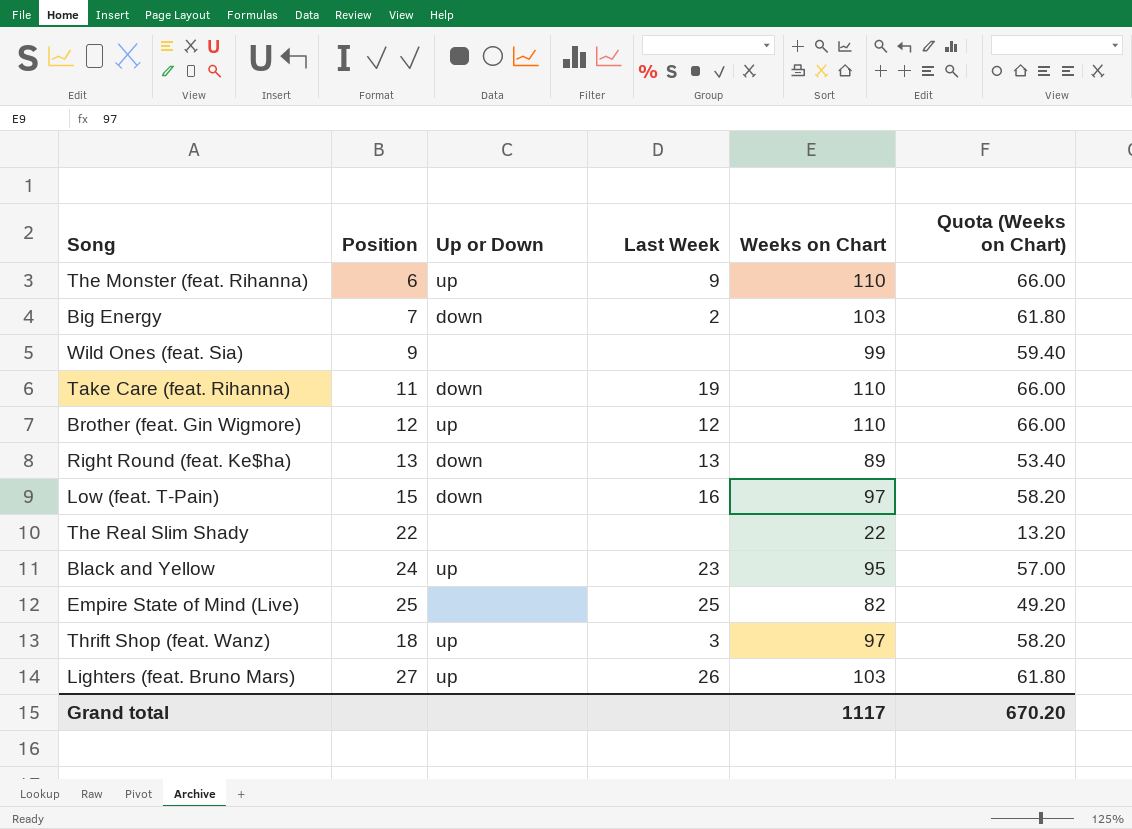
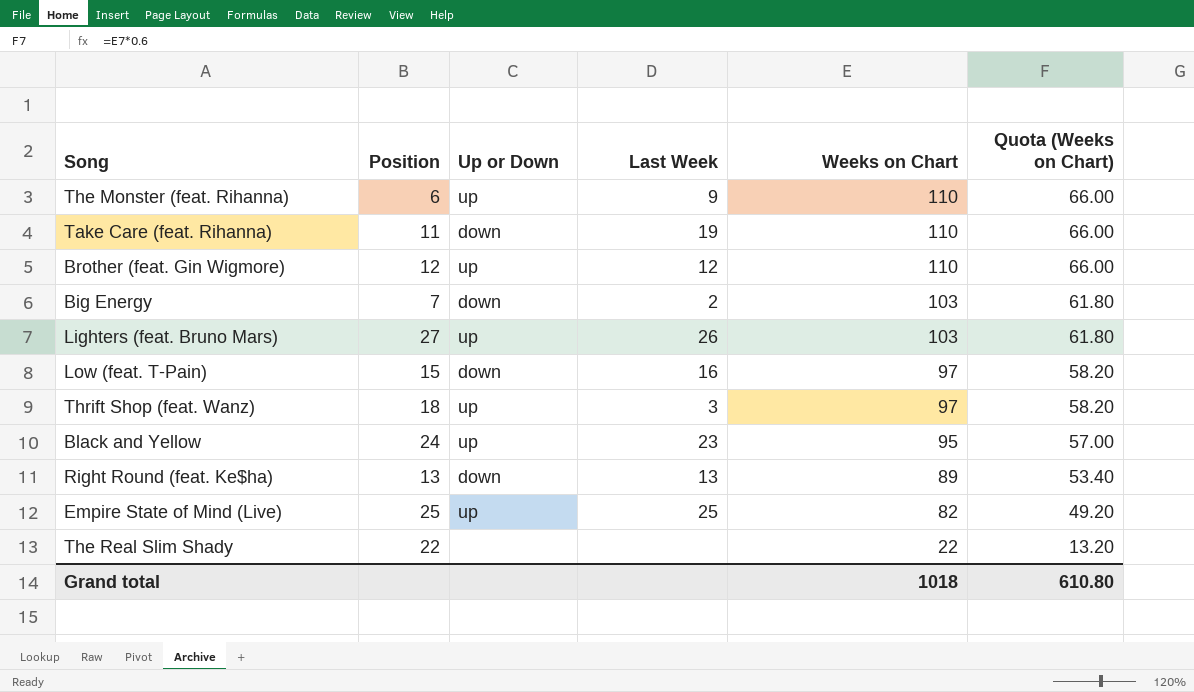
row order: none -> Weeks on Chart descending
row Wild Ones (feat. Sia): 9 | none | none | 99 | 59.40 -> none
Empire State of Mind (Live) | Up or Down: none -> up
Grand total | Weeks on Chart: 1117 -> 1018
Grand total | Quota (Weeks on Chart): 670.20 -> 610.80

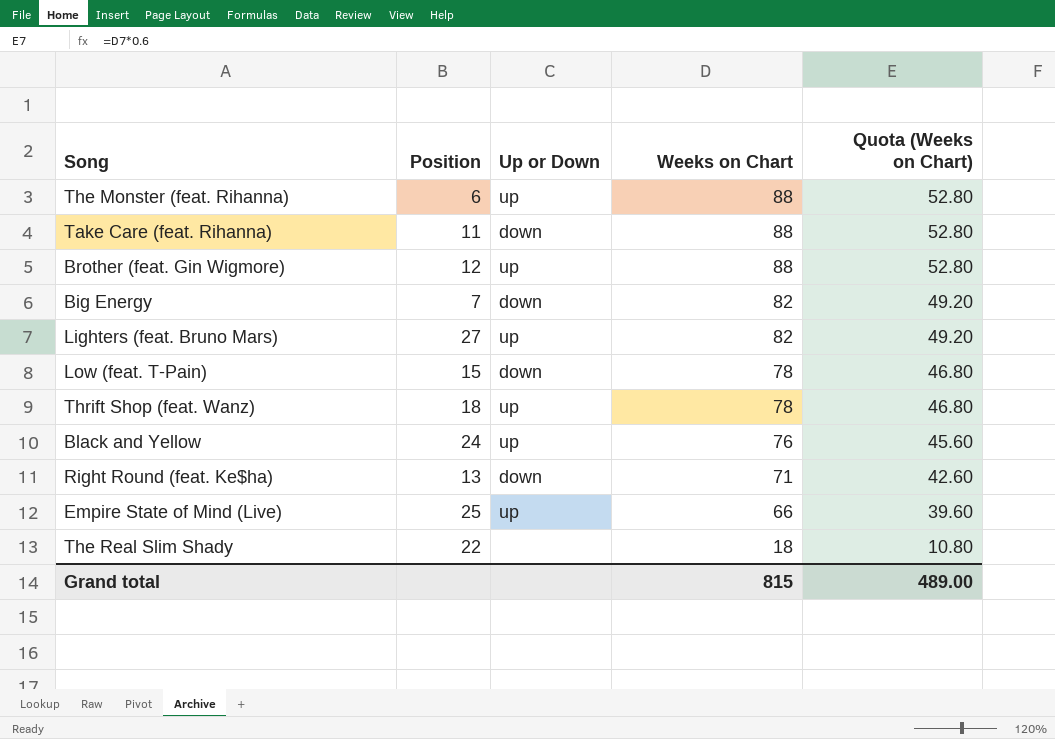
column Last Week | position: 4 -> none
The Monster (feat. Rihanna) | Weeks on Chart: 110 -> 88
The Monster (feat. Rihanna) | Quota (Weeks on Chart): 66.00 -> 52.80
Take Care (feat. Rihanna) | Weeks on Chart: 110 -> 88
Take Care (feat. Rihanna) | Quota (Weeks on Chart): 66.00 -> 52.80
Brother (feat. Gin Wigmore) | Weeks on Chart: 110 -> 88
Brother (feat. Gin Wigmore) | Quota (Weeks on Chart): 66.00 -> 52.80
Big Energy | Weeks on Chart: 103 -> 82
Big Energy | Quota (Weeks on Chart): 61.80 -> 49.20
Lighters (feat. Bruno Mars) | Weeks on Chart: 103 -> 82
Lighters (feat. Bruno Mars) | Quota (Weeks on Chart): 61.80 -> 49.20
Low (feat. T-Pain) | Weeks on Chart: 97 -> 78
Low (feat. T-Pain) | Quota (Weeks on Chart): 58.20 -> 46.80
Thrift Shop (feat. Wanz) | Weeks on Chart: 97 -> 78
Thrift Shop (feat. Wanz) | Quota (Weeks on Chart): 58.20 -> 46.80
Black and Yellow | Weeks on Chart: 95 -> 76
Black and Yellow | Quota (Weeks on Chart): 57.00 -> 45.60
Right Round (feat. Ke$ha) | Weeks on Chart: 89 -> 71
Right Round (feat. Ke$ha) | Quota (Weeks on Chart): 53.40 -> 42.60
Empire State of Mind (Live) | Weeks on Chart: 82 -> 66
Empire State of Mind (Live) | Quota (Weeks on Chart): 49.20 -> 39.60
The Real Slim Shady | Weeks on Chart: 22 -> 18
The Real Slim Shady | Quota (Weeks on Chart): 13.20 -> 10.80
Grand total | Weeks on Chart: 1018 -> 815
Grand total | Quota (Weeks on Chart): 610.80 -> 489.00

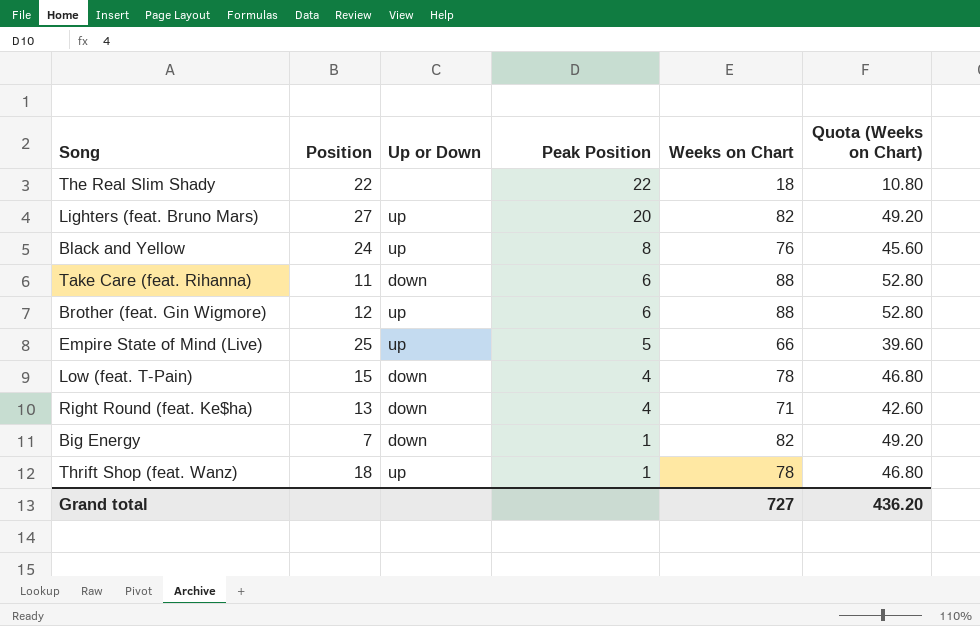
row order: Weeks on Chart descending -> Peak Position descending
column Peak Position | position: none -> 4
row The Monster (feat. Rihanna): 6 | up | 88 | 52.80 -> none
Grand total | Weeks on Chart: 815 -> 727
Grand total | Quota (Weeks on Chart): 489.00 -> 436.20

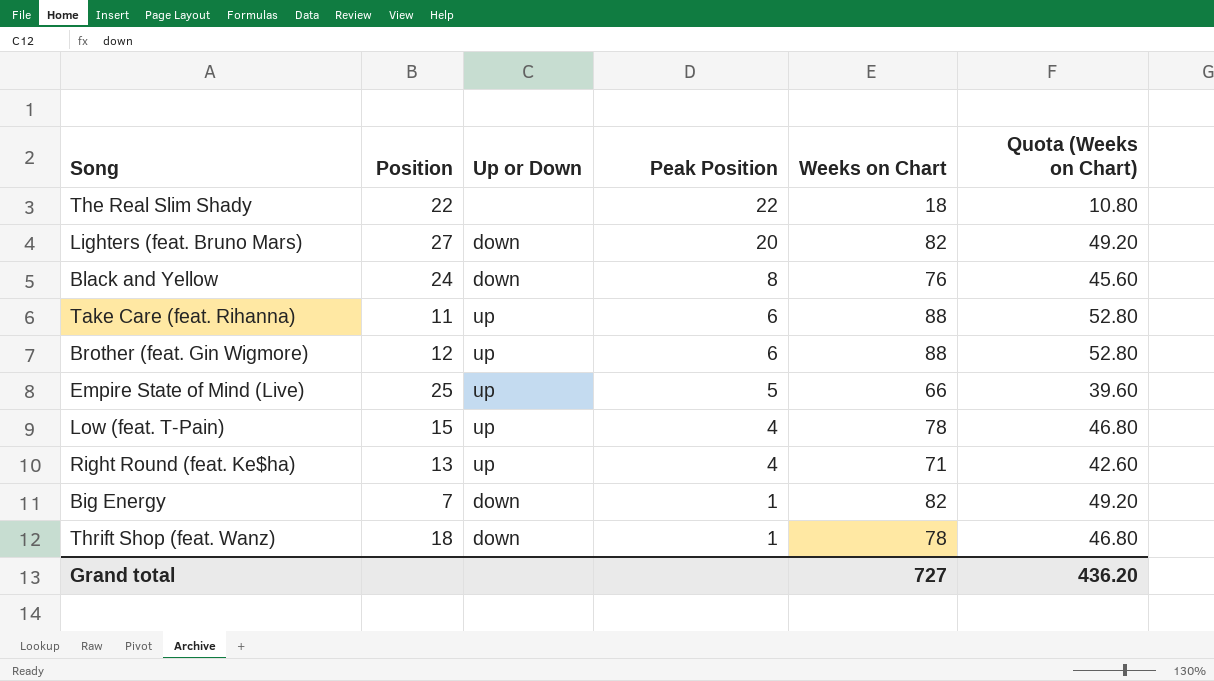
Lighters (feat. Bruno Mars) | Up or Down: up -> down
Black and Yellow | Up or Down: up -> down
Take Care (feat. Rihanna) | Up or Down: down -> up
Low (feat. T-Pain) | Up or Down: down -> up
Right Round (feat. Ke$ha) | Up or Down: down -> up
Thrift Shop (feat. Wanz) | Up or Down: up -> down

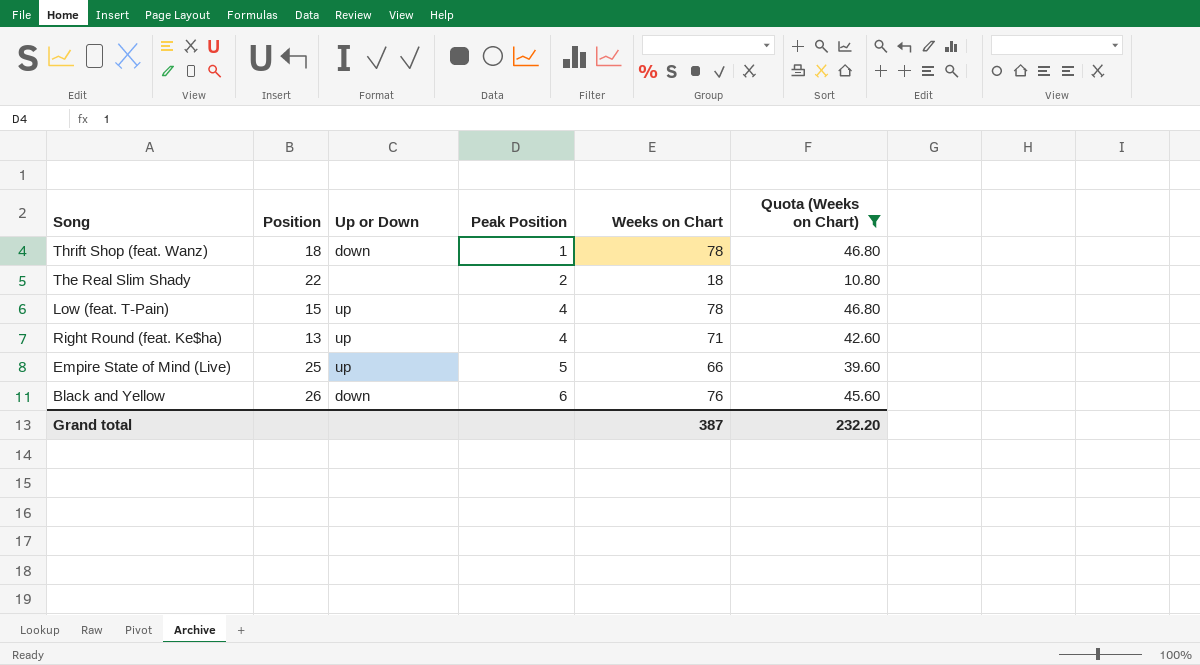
filter: none -> Quota (Weeks on Chart) <= 46.80
row order: Peak Position descending -> Peak Position ascending
The Real Slim Shady | Peak Position: 22 -> 2
Black and Yellow | Position: 24 -> 26
Black and Yellow | Peak Position: 8 -> 6
Grand total | Weeks on Chart: 727 -> 387
Grand total | Quota (Weeks on Chart): 436.20 -> 232.20

